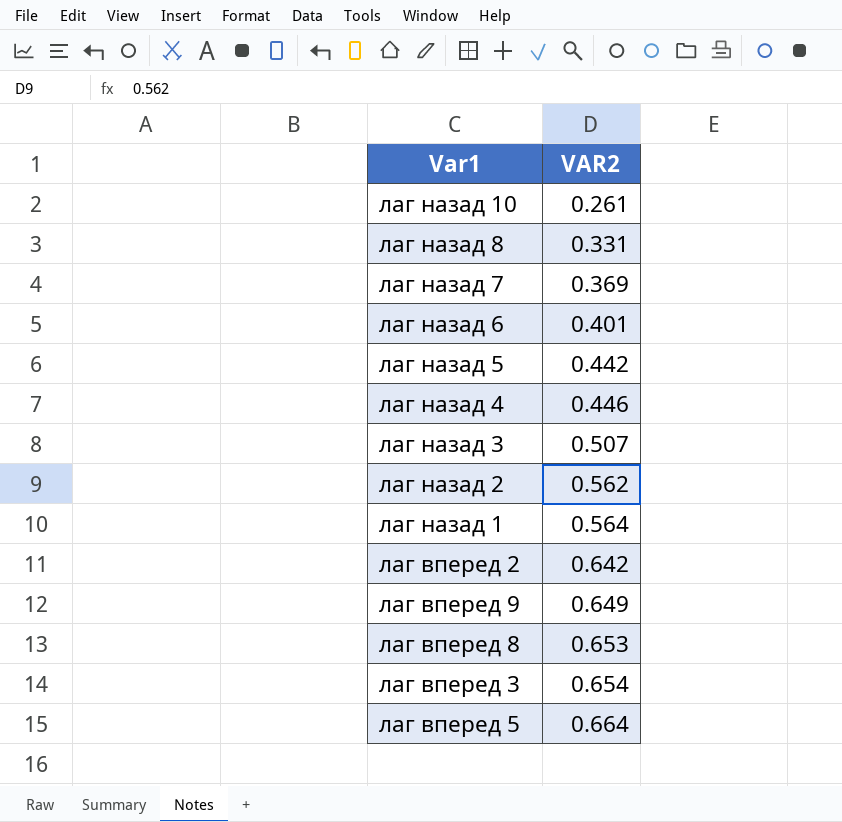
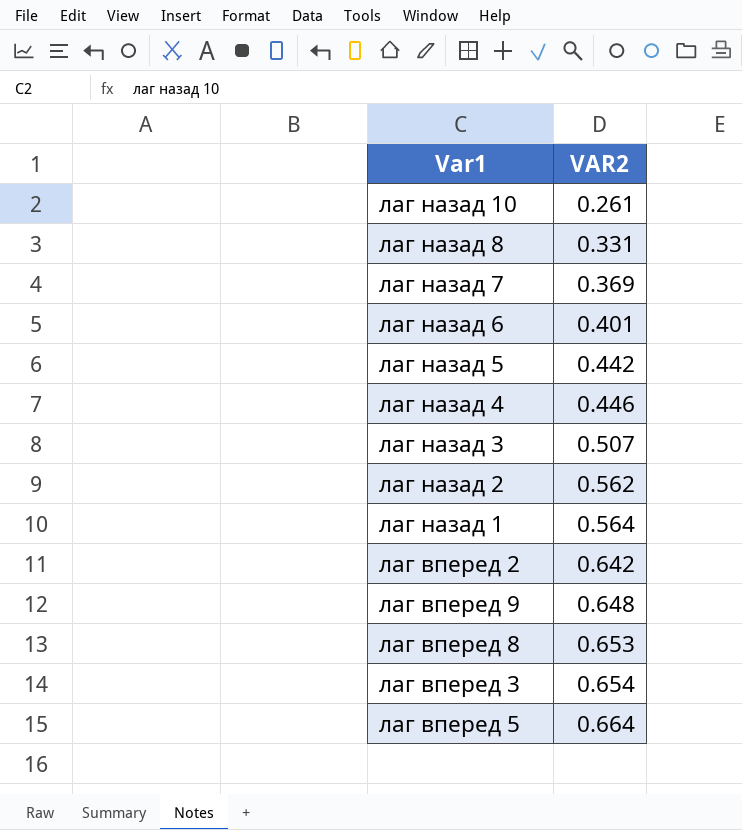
лаг вперед 9 | VAR2: 0.649 -> 0.648

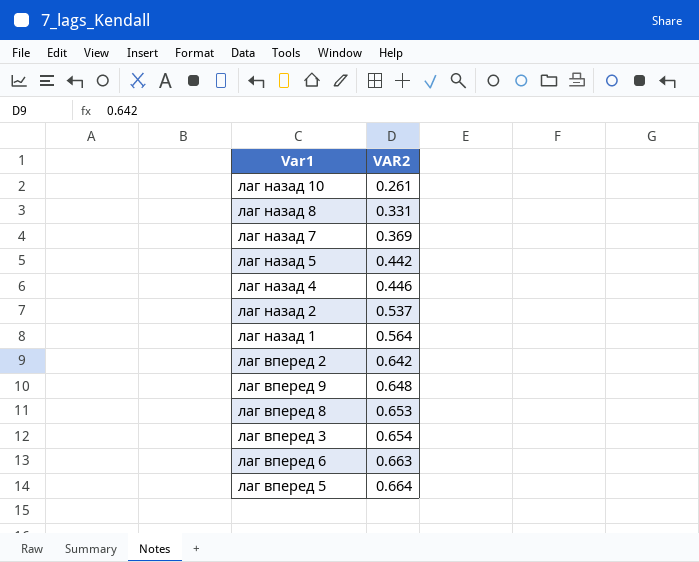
row лаг назад 6: 0.401 -> none
row лаг назад 3: 0.507 -> none
лаг назад 2 | VAR2: 0.562 -> 0.537
row лаг вперед 6: none -> 0.663

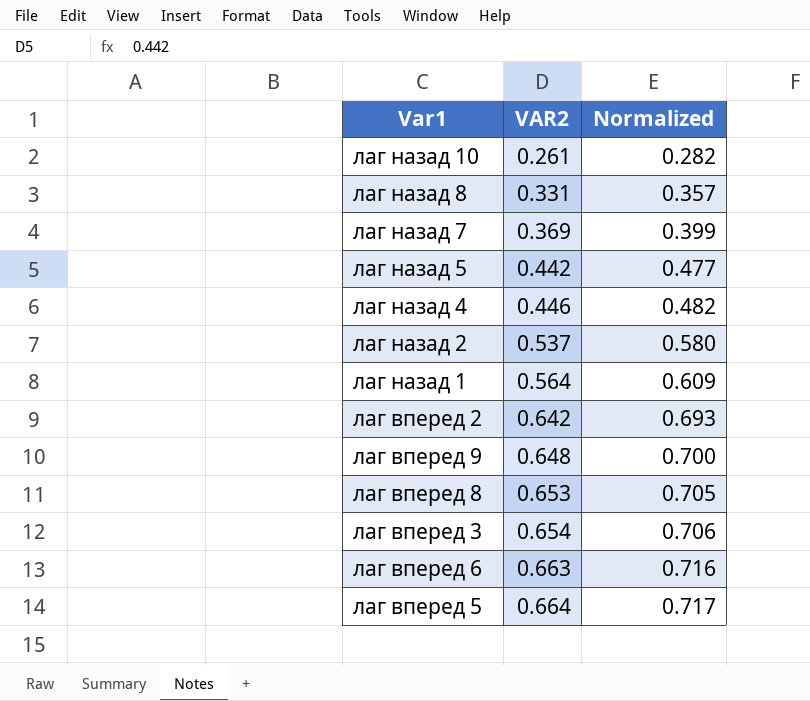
column Normalized | formula: none -> [VAR2] * 1.08

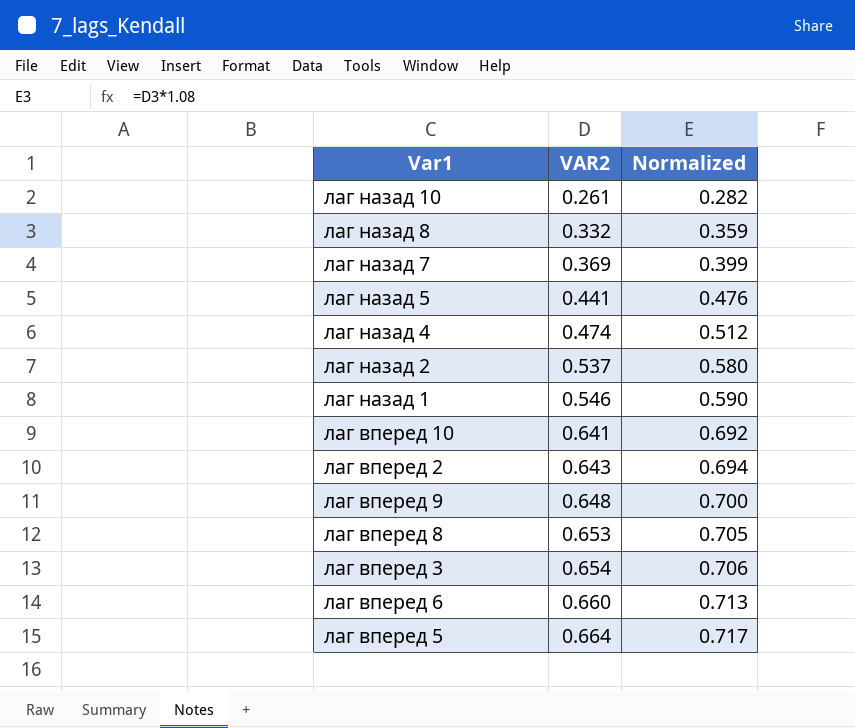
лаг назад 8 | VAR2: 0.331 -> 0.332
лаг назад 8 | Normalized: 0.357 -> 0.359
лаг назад 5 | VAR2: 0.442 -> 0.441
лаг назад 5 | Normalized: 0.477 -> 0.476
лаг назад 4 | VAR2: 0.446 -> 0.474
лаг назад 4 | Normalized: 0.482 -> 0.512
лаг назад 1 | VAR2: 0.564 -> 0.546
лаг назад 1 | Normalized: 0.609 -> 0.590
row лаг вперед 10: none -> 0.641 | 0.692
лаг вперед 2 | VAR2: 0.642 -> 0.643
лаг вперед 2 | Normalized: 0.693 -> 0.694
лаг вперед 6 | VAR2: 0.663 -> 0.660
лаг вперед 6 | Normalized: 0.716 -> 0.713

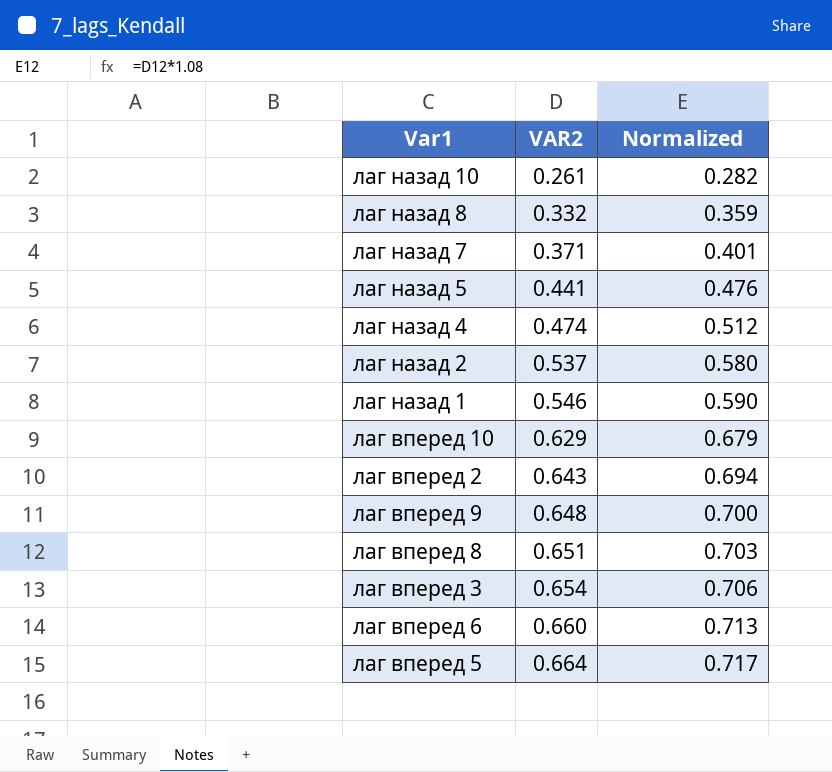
лаг назад 7 | VAR2: 0.369 -> 0.371
лаг назад 7 | Normalized: 0.399 -> 0.401
лаг вперед 10 | VAR2: 0.641 -> 0.629
лаг вперед 10 | Normalized: 0.692 -> 0.679
лаг вперед 8 | VAR2: 0.653 -> 0.651
лаг вперед 8 | Normalized: 0.705 -> 0.703

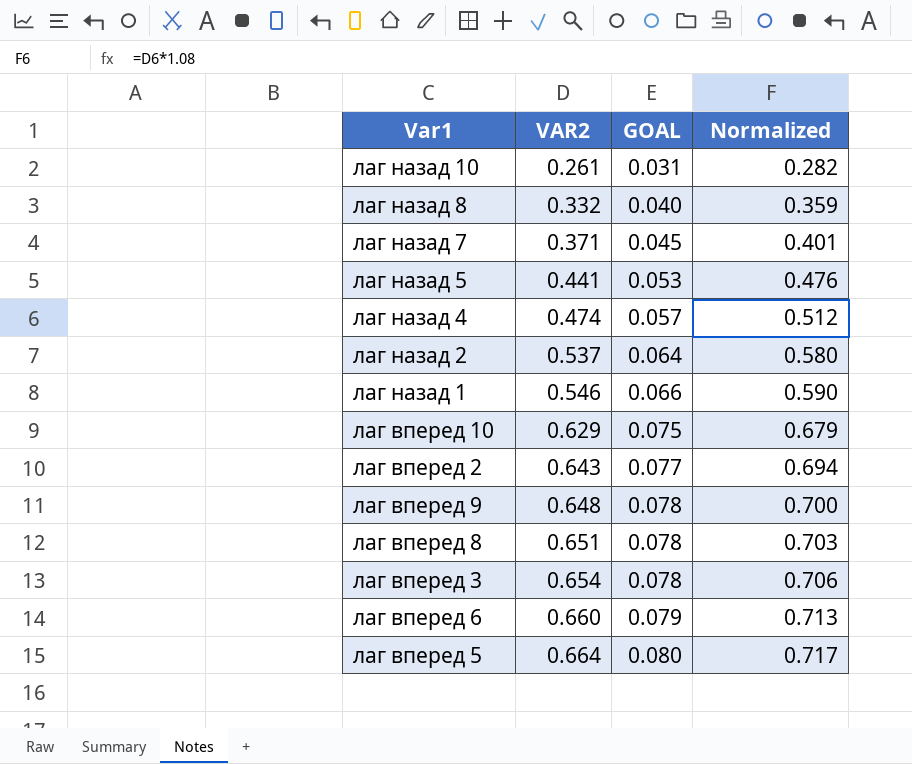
column GOAL | formula: none -> [VAR2] * 0.12

